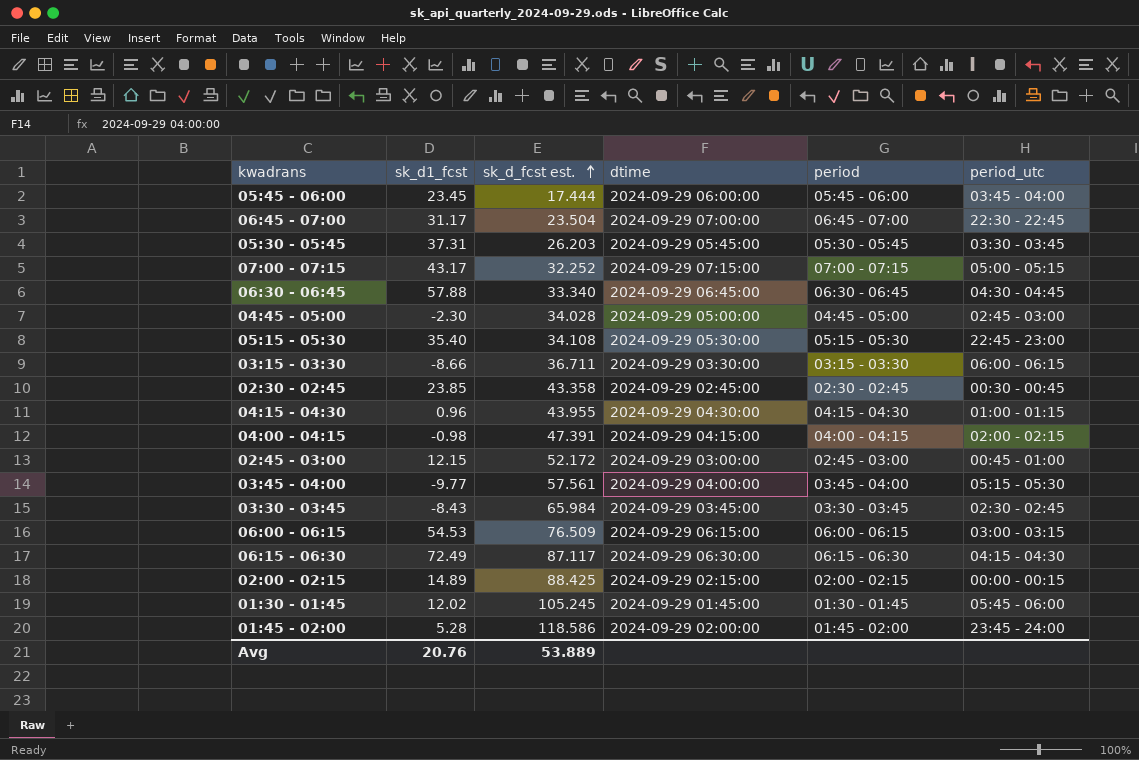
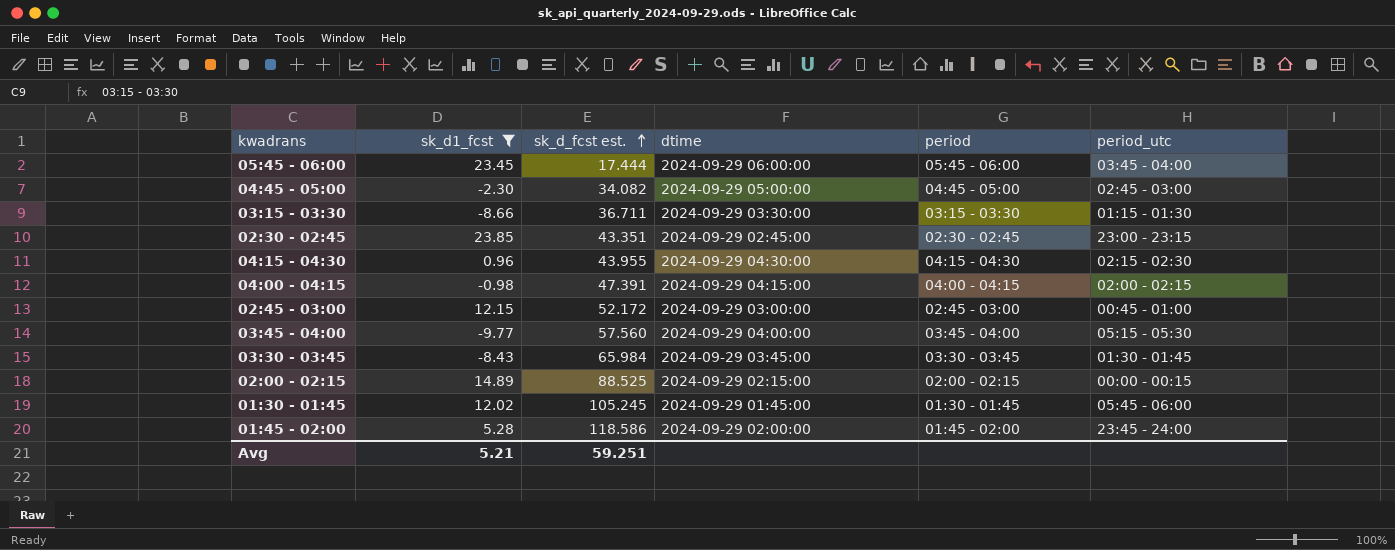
filter: none -> sk_d1_fcst <= 23.85
04:45 - 05:00 | sk_d_fcst est.: 34.028 -> 34.082
03:15 - 03:30 | period_utc: 06:00 - 06:15 -> 01:15 - 01:30
02:30 - 02:45 | sk_d_fcst est.: 43.358 -> 43.351
02:30 - 02:45 | period_utc: 00:30 - 00:45 -> 23:00 - 23:15
04:15 - 04:30 | period_utc: 01:00 - 01:15 -> 02:15 - 02:30
03:45 - 04:00 | sk_d_fcst est.: 57.561 -> 57.560
03:30 - 03:45 | period_utc: 02:30 - 02:45 -> 01:30 - 01:45
02:00 - 02:15 | sk_d_fcst est.: 88.425 -> 88.525
Avg | sk_d1_fcst: 20.76 -> 5.21
Avg | sk_d_fcst est.: 53.889 -> 59.251

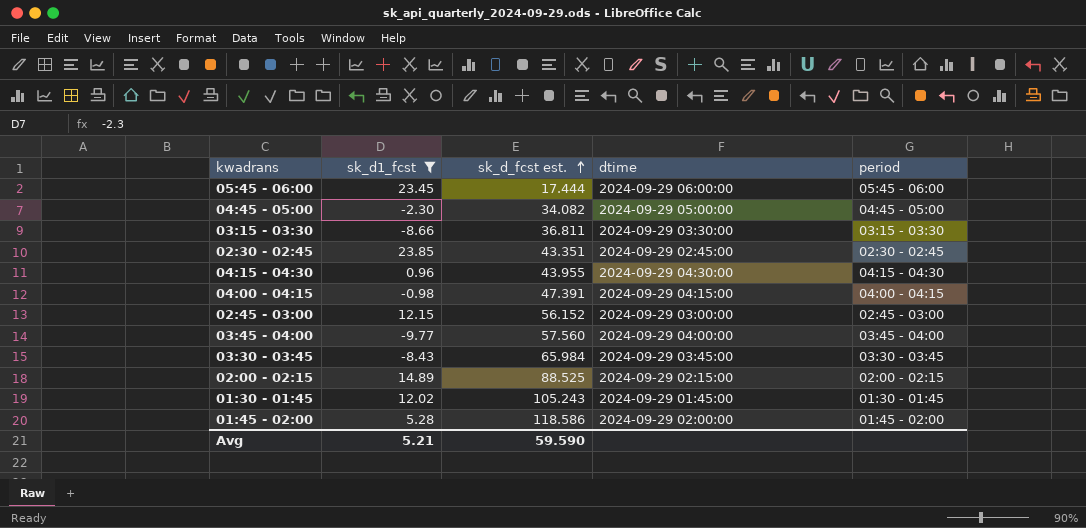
column period_utc | position: 6 -> none
03:15 - 03:30 | sk_d_fcst est.: 36.711 -> 36.811
02:45 - 03:00 | sk_d_fcst est.: 52.172 -> 56.152
01:30 - 01:45 | sk_d_fcst est.: 105.245 -> 105.243
Avg | sk_d_fcst est.: 59.251 -> 59.590

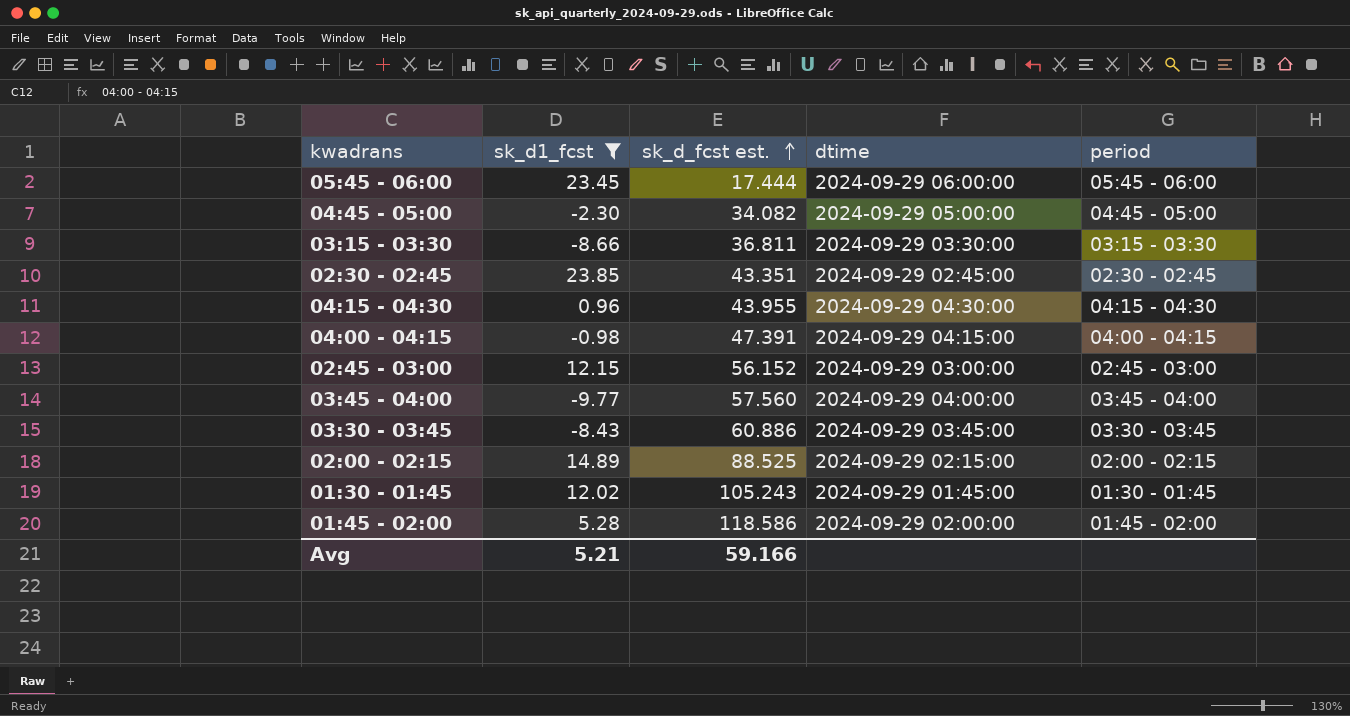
03:30 - 03:45 | sk_d_fcst est.: 65.984 -> 60.886
Avg | sk_d_fcst est.: 59.590 -> 59.166

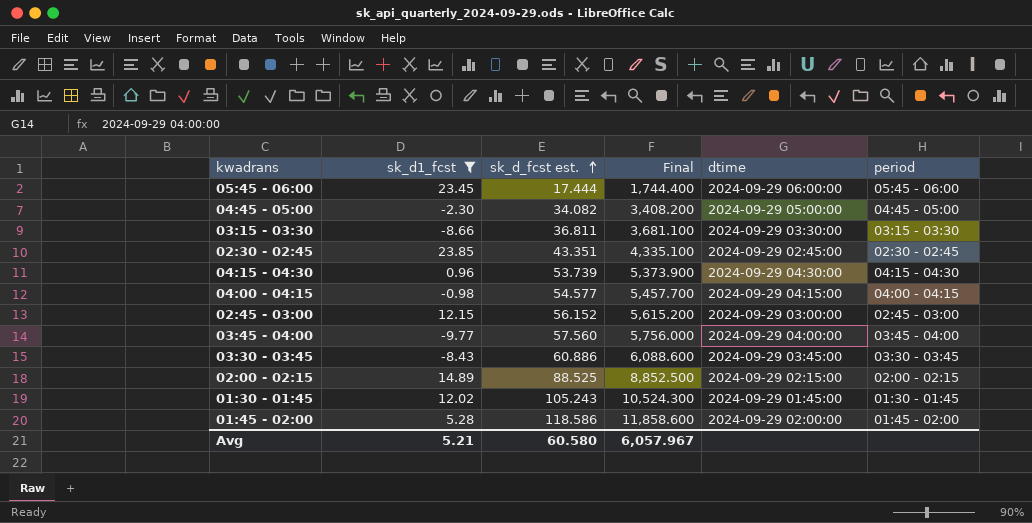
column Final | formula: none -> [sk_d_fcst est.] * 100
04:15 - 04:30 | sk_d_fcst est.: 43.955 -> 53.739
04:00 - 04:15 | sk_d_fcst est.: 47.391 -> 54.577
Avg | sk_d_fcst est.: 59.166 -> 60.580

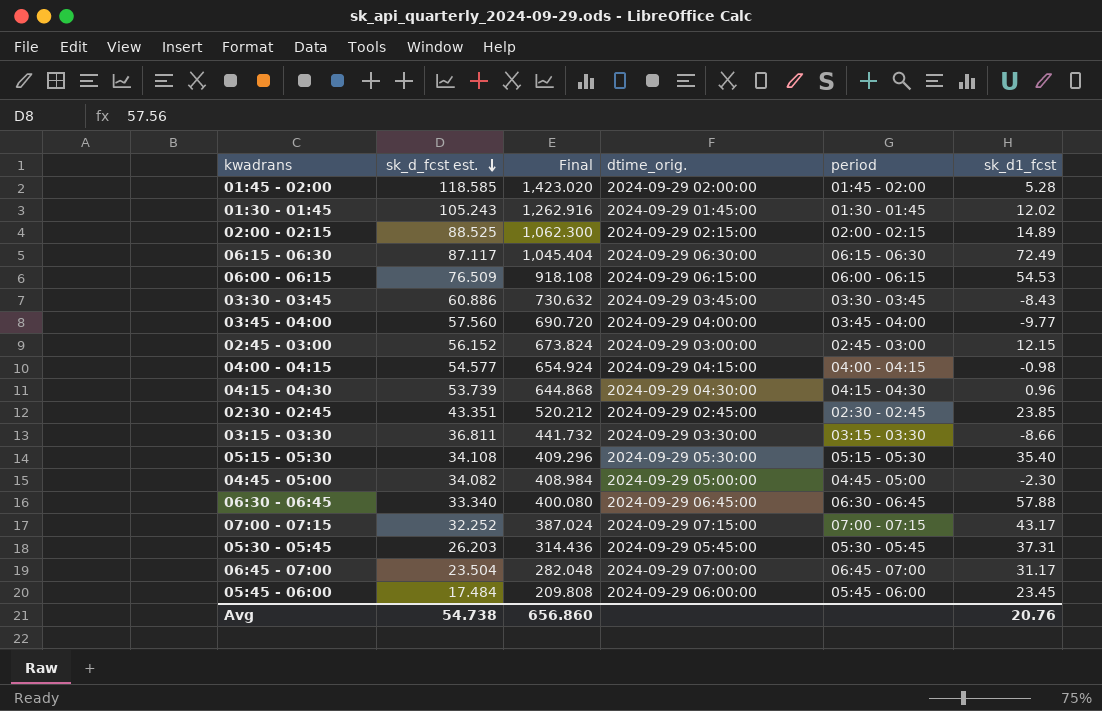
filter: sk_d1_fcst <= 23.85 -> none
row order: sk_d_fcst est. ascending -> sk_d_fcst est. descending
column Final | formula: [sk_d_fcst est.] * 100 -> [sk_d_fcst est.] * 12
column name: dtime -> dtime_orig.
column sk_d1_fcst | position: 2 -> 6
01:45 - 02:00 | sk_d_fcst est.: 118.586 -> 118.585
05:45 - 06:00 | sk_d_fcst est.: 17.444 -> 17.484
Avg | sk_d_fcst est.: 60.580 -> 54.738
Avg | Final: 6,057.967 -> 656.860
Avg | sk_d1_fcst: 5.21 -> 20.76

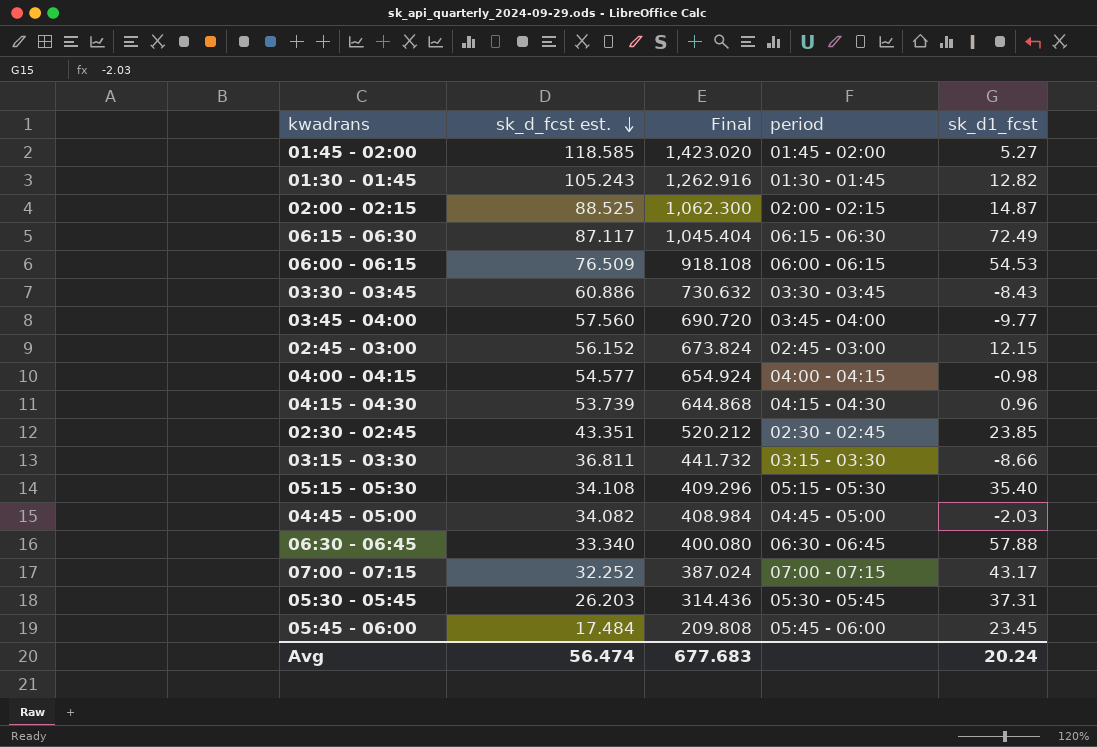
column dtime_orig. | position: 4 -> none
row 06:45 - 07:00: 23.504 | 282.048 | 2024-09-29 07:00:00 | 06:45 - 07:00 | 31.17 -> none
01:45 - 02:00 | sk_d1_fcst: 5.28 -> 5.27
01:30 - 01:45 | sk_d1_fcst: 12.02 -> 12.82
02:00 - 02:15 | sk_d1_fcst: 14.89 -> 14.87
04:45 - 05:00 | sk_d1_fcst: -2.30 -> -2.03
Avg | sk_d_fcst est.: 54.738 -> 56.474
Avg | Final: 656.860 -> 677.683
Avg | sk_d1_fcst: 20.76 -> 20.24

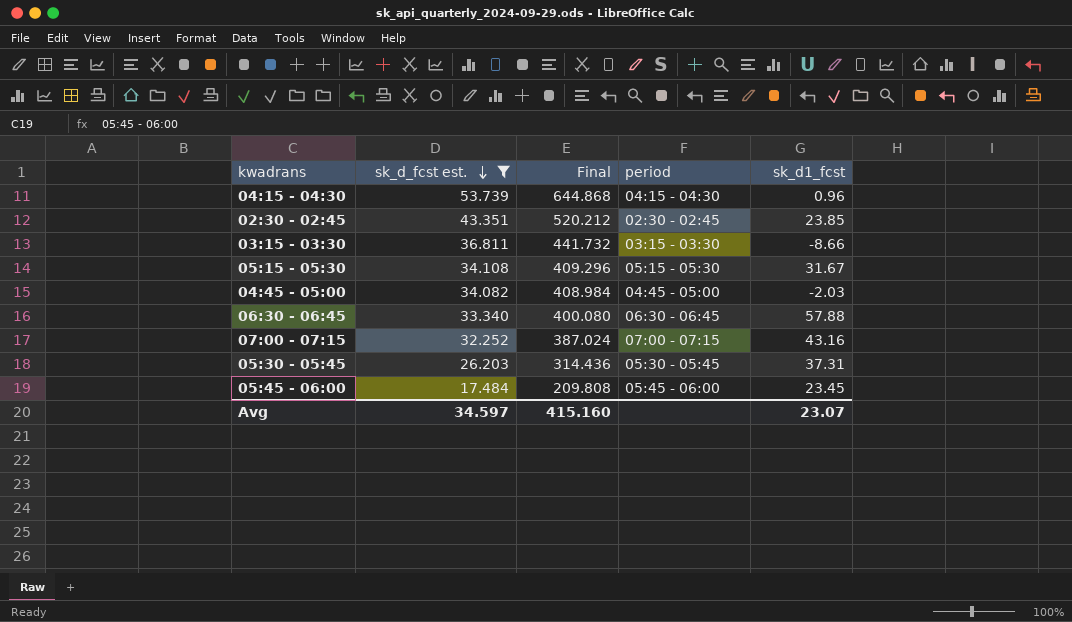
filter: none -> sk_d_fcst est. <= 53.739
05:15 - 05:30 | sk_d1_fcst: 35.40 -> 31.67
07:00 - 07:15 | sk_d1_fcst: 43.17 -> 43.16
Avg | sk_d_fcst est.: 56.474 -> 34.597
Avg | Final: 677.683 -> 415.160
Avg | sk_d1_fcst: 20.24 -> 23.07

